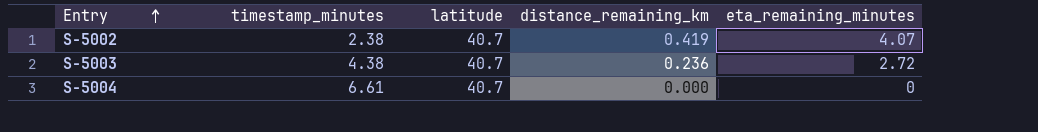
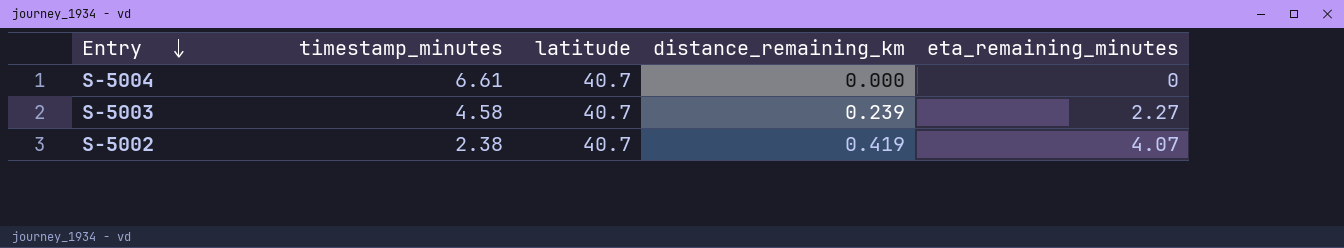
row order: Entry ascending -> Entry descending
S-5003 | timestamp_minutes: 4.38 -> 4.58
S-5003 | distance_remaining_km: 0.236 -> 0.239
S-5003 | eta_remaining_minutes: 2.72 -> 2.27

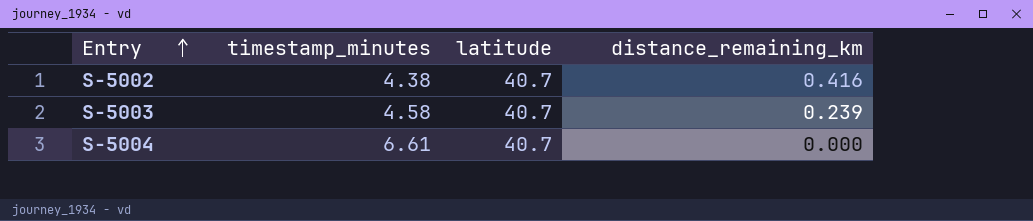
row order: Entry descending -> Entry ascending
column eta_remaining_minutes | position: 5 -> none
S-5002 | timestamp_minutes: 2.38 -> 4.38
S-5002 | distance_remaining_km: 0.419 -> 0.416

